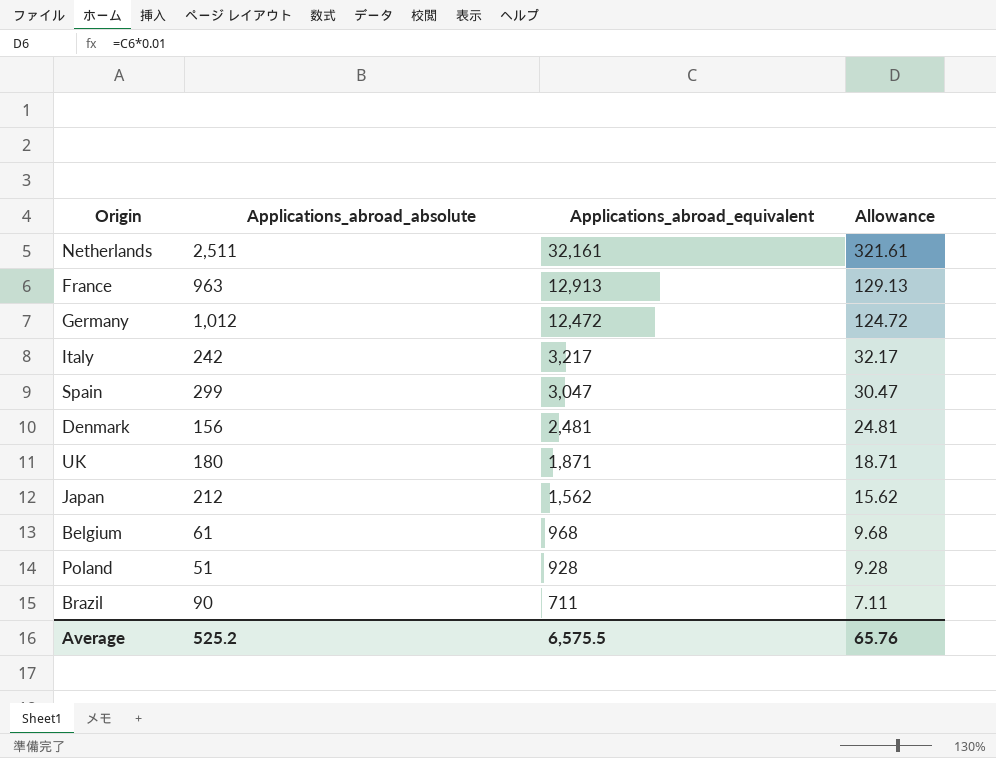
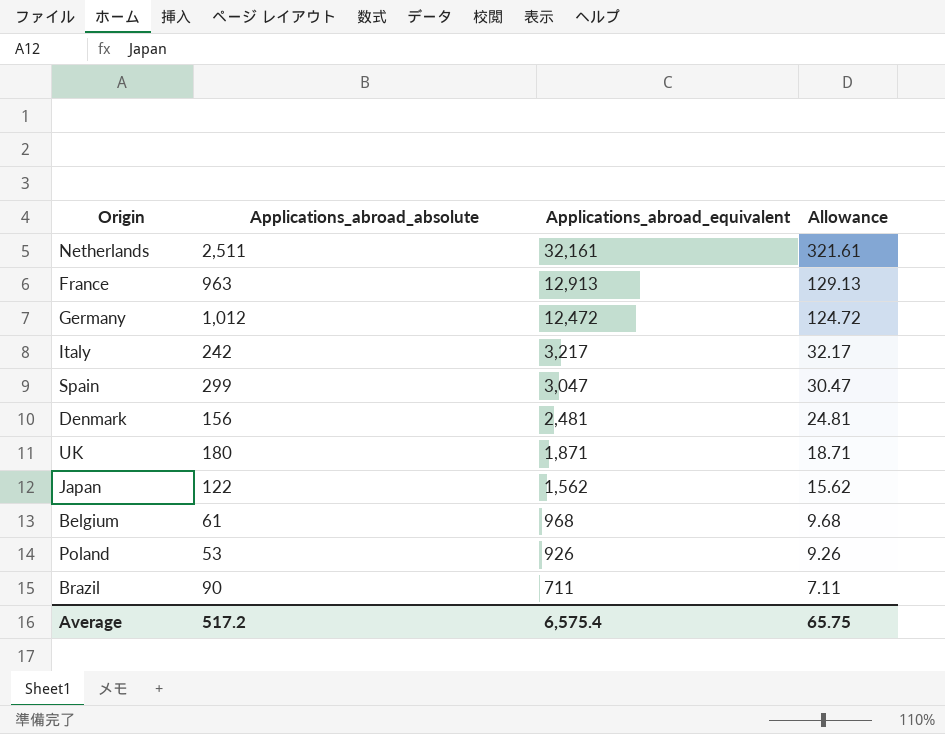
Japan | Applications_abroad_absolute: 212 -> 122
Poland | Applications_abroad_absolute: 51 -> 53
Poland | Applications_abroad_equivalent: 928 -> 926
Poland | Allowance: 9.28 -> 9.26
Average | Applications_abroad_absolute: 525.2 -> 517.2
Average | Applications_abroad_equivalent: 6,575.5 -> 6,575.4
Average | Allowance: 65.76 -> 65.75

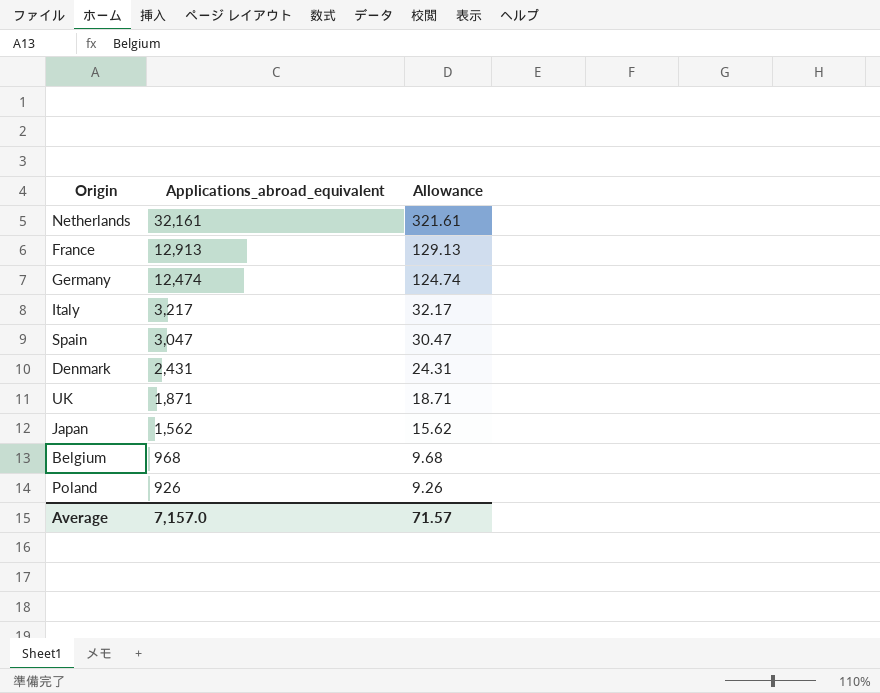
column Applications_abroad_absolute | position: 2 -> none
row Brazil: 90 | 711 | 7.11 -> none
Germany | Applications_abroad_equivalent: 12,472 -> 12,474
Germany | Allowance: 124.72 -> 124.74
Denmark | Applications_abroad_equivalent: 2,481 -> 2,431
Denmark | Allowance: 24.81 -> 24.31
Average | Applications_abroad_equivalent: 6,575.4 -> 7,157.0
Average | Allowance: 65.75 -> 71.57

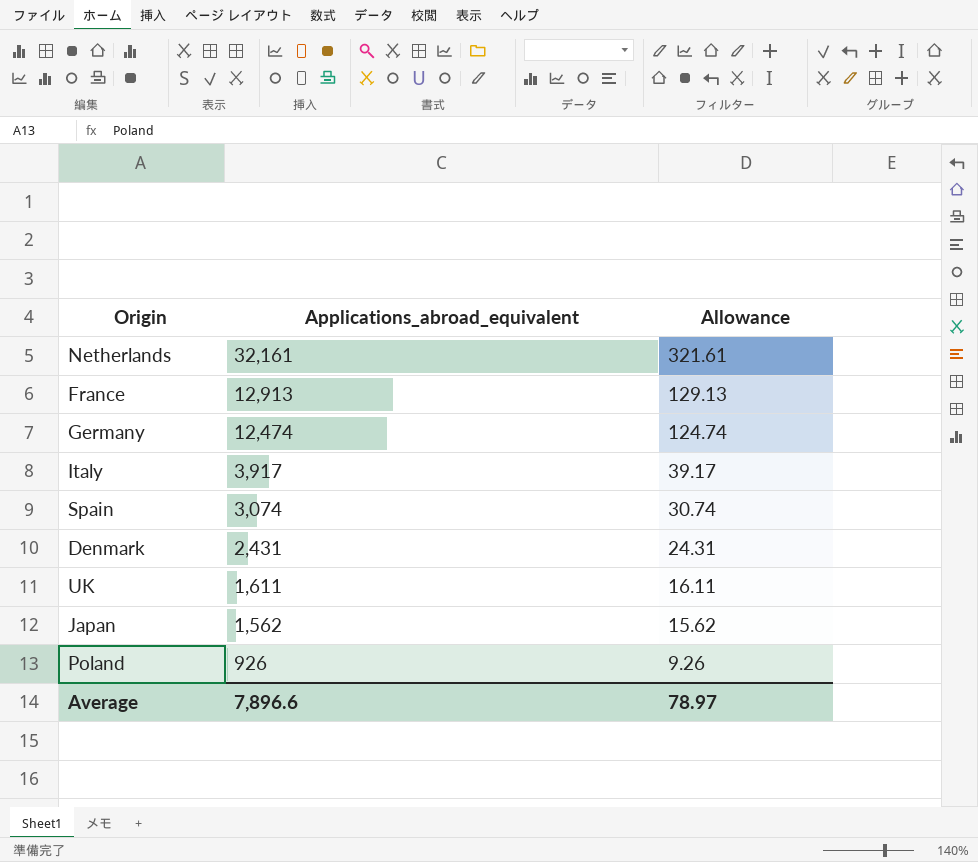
row Belgium: 968 | 9.68 -> none
Italy | Applications_abroad_equivalent: 3,217 -> 3,917
Italy | Allowance: 32.17 -> 39.17
Spain | Applications_abroad_equivalent: 3,047 -> 3,074
Spain | Allowance: 30.47 -> 30.74
UK | Applications_abroad_equivalent: 1,871 -> 1,611
UK | Allowance: 18.71 -> 16.11
Average | Applications_abroad_equivalent: 7,157.0 -> 7,896.6
Average | Allowance: 71.57 -> 78.97

